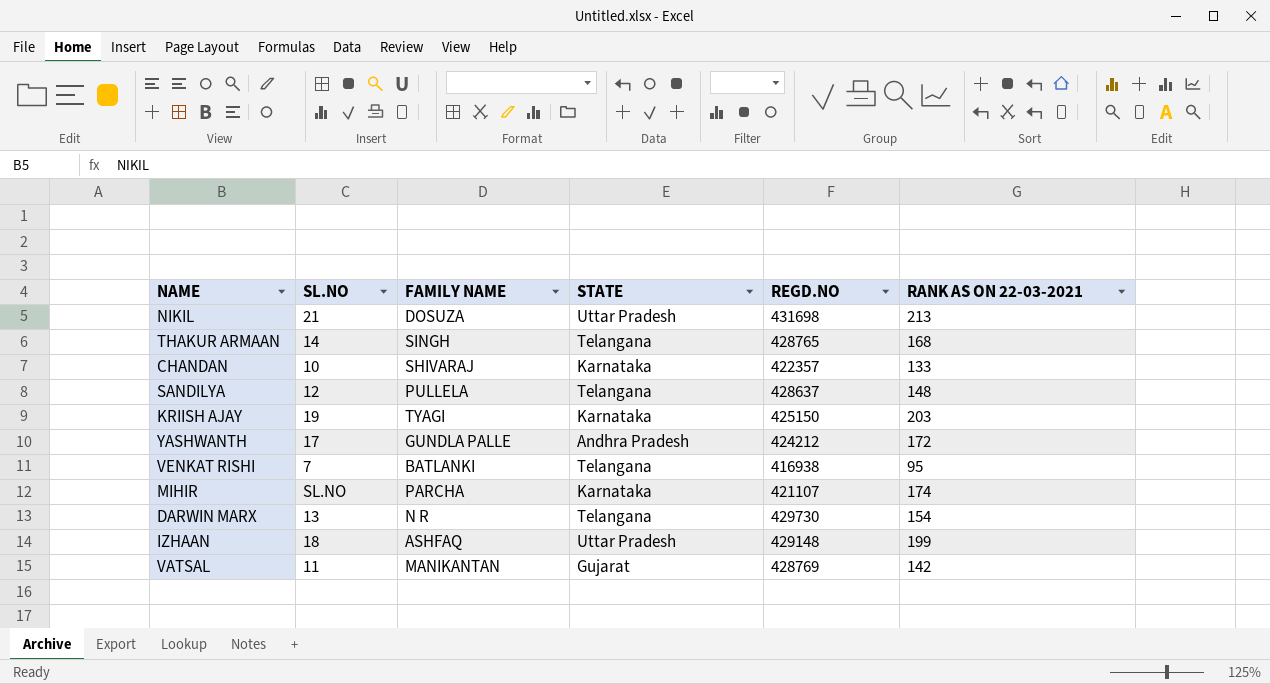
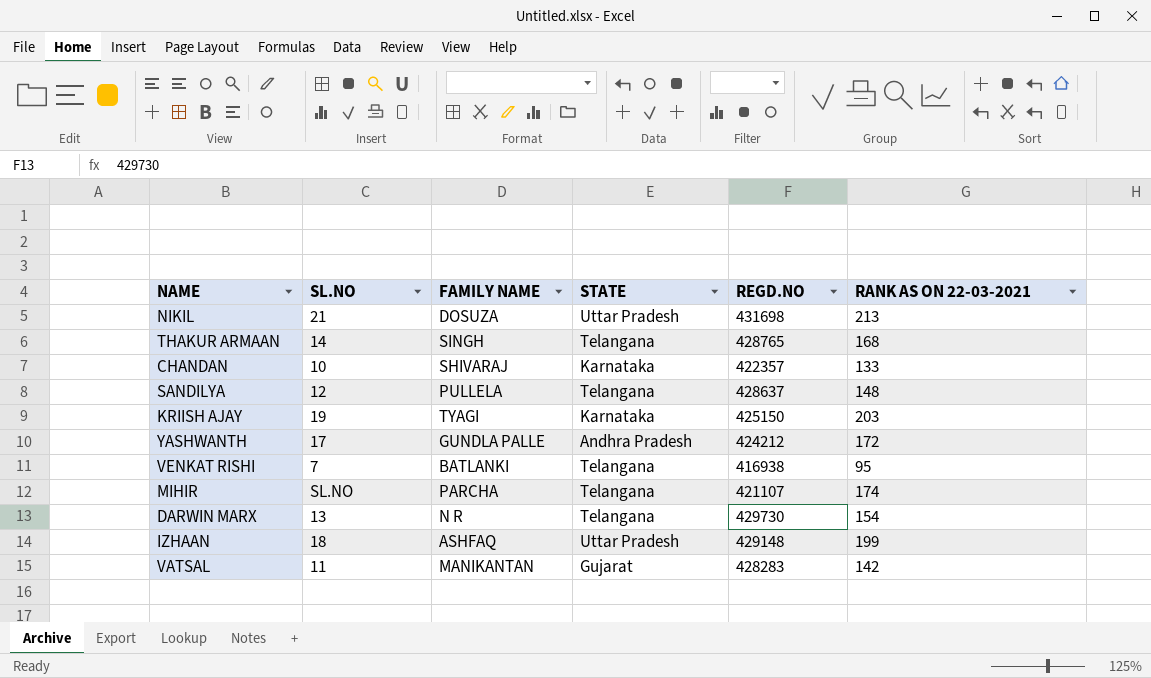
MIHIR | STATE: Karnataka -> Telangana
VATSAL | REGD.NO: 428769 -> 428283

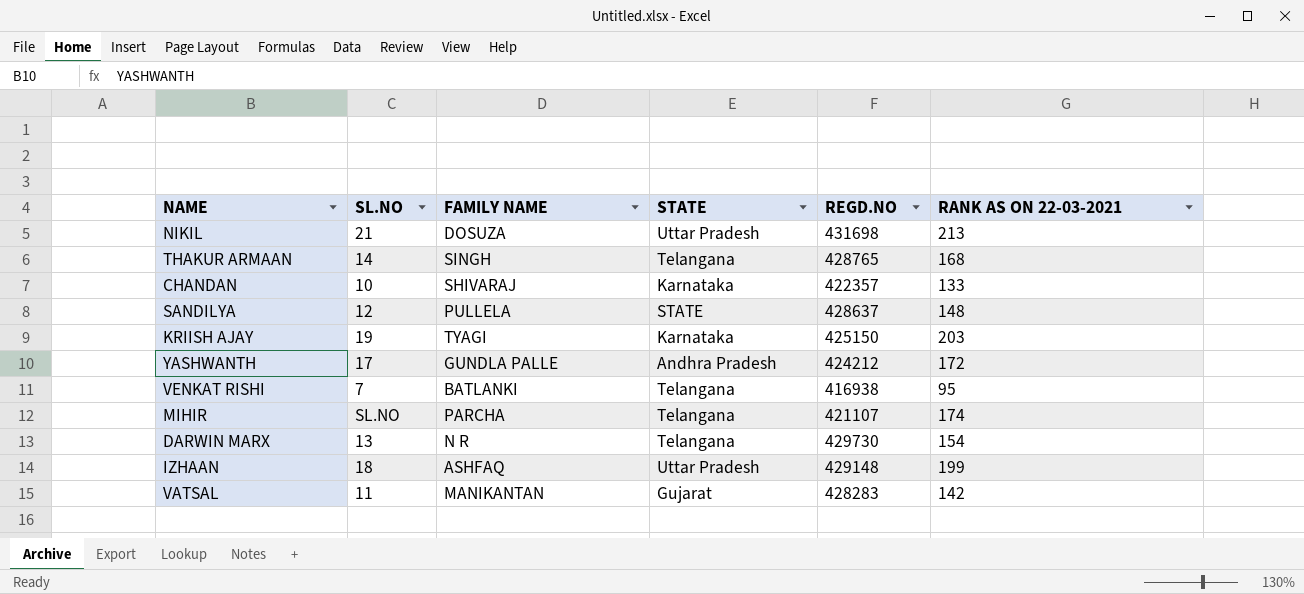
SANDILYA | STATE: Telangana -> STATE

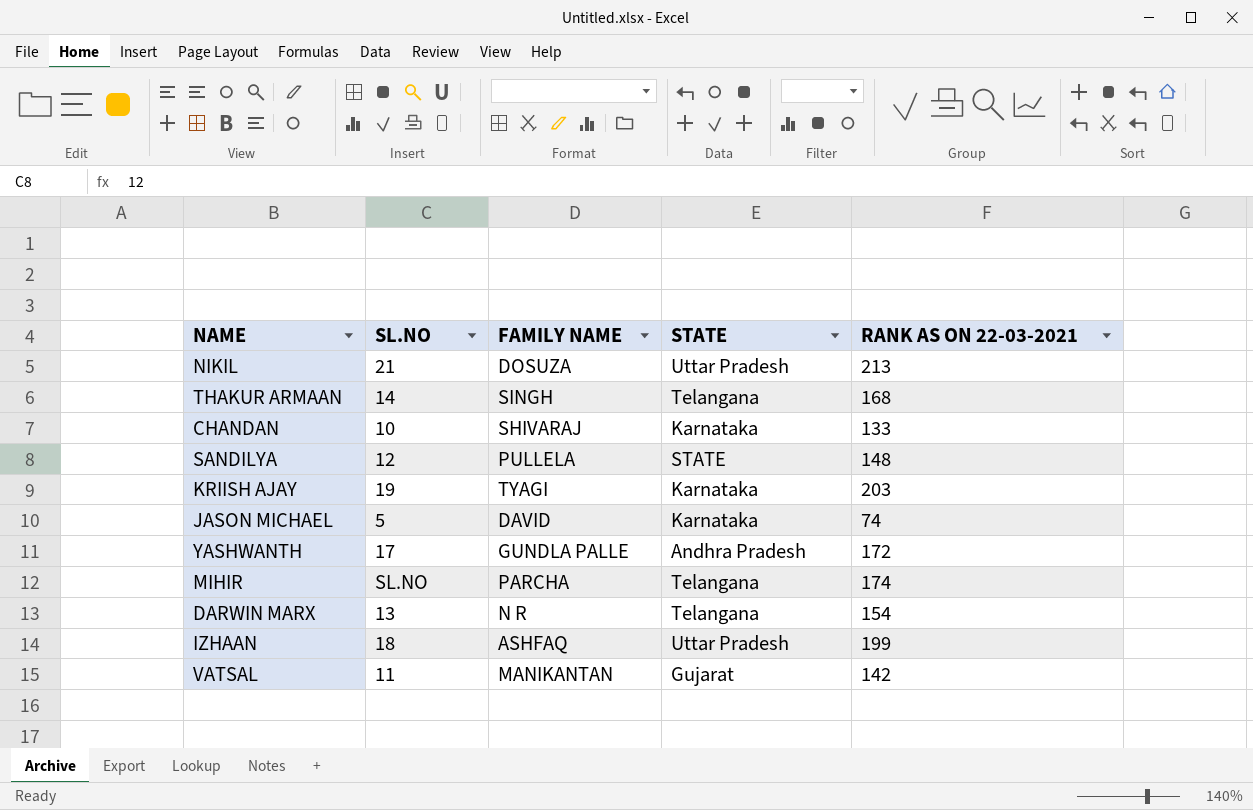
column REGD.NO | position: 5 -> none
row VENKAT RISHI: 7 | BATLANKI | Telangana | 416938 | 95 -> none
row JASON MICHAEL: none -> 5 | DAVID | Karnataka | 74

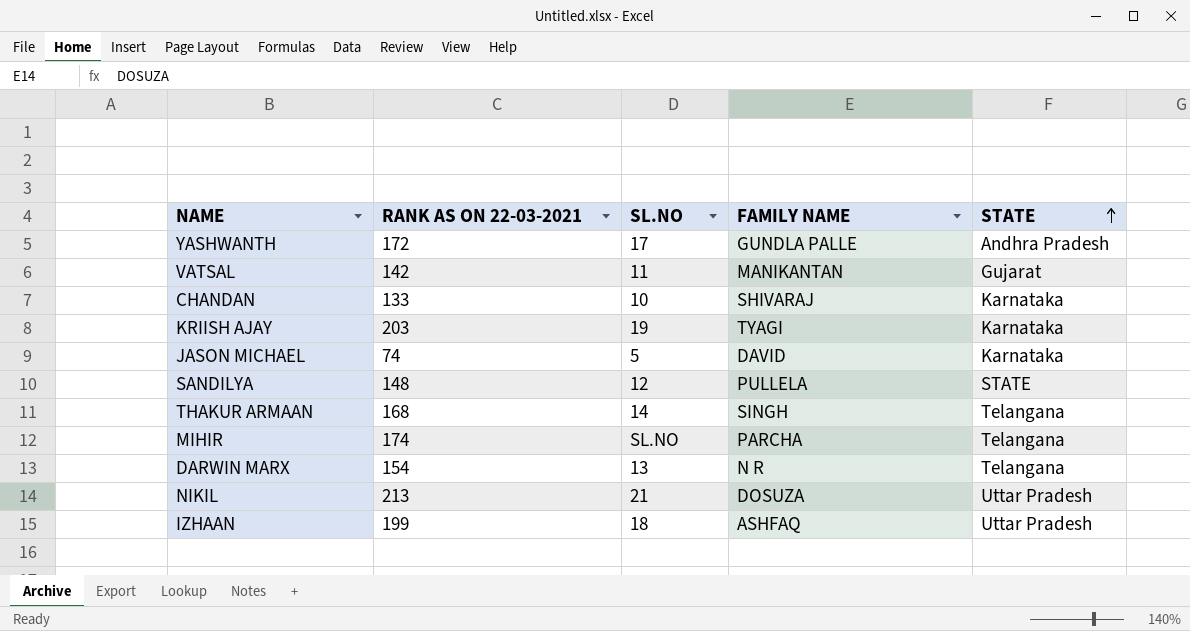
row order: none -> STATE ascending
column RANK AS ON 22-03-2021 | position: 5 -> 2

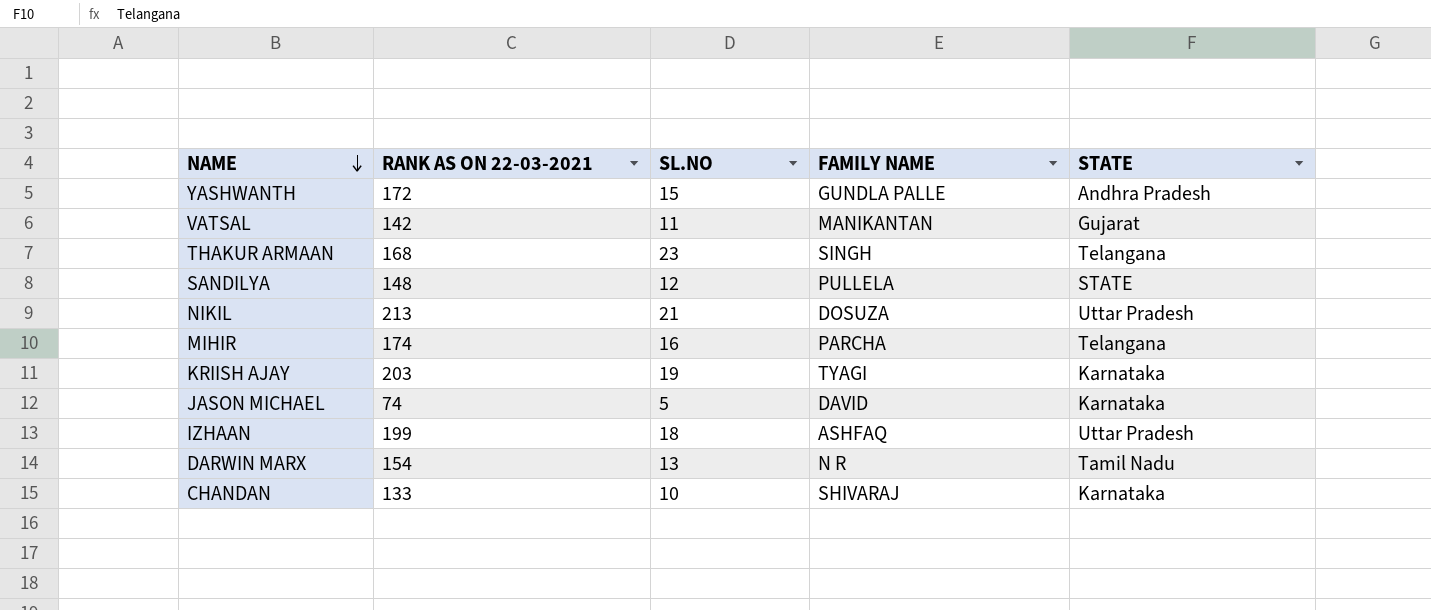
row order: STATE ascending -> NAME descending
YASHWANTH | SL.NO: 17 -> 15
THAKUR ARMAAN | SL.NO: 14 -> 23
MIHIR | SL.NO: SL.NO -> 16
DARWIN MARX | STATE: Telangana -> Tamil Nadu

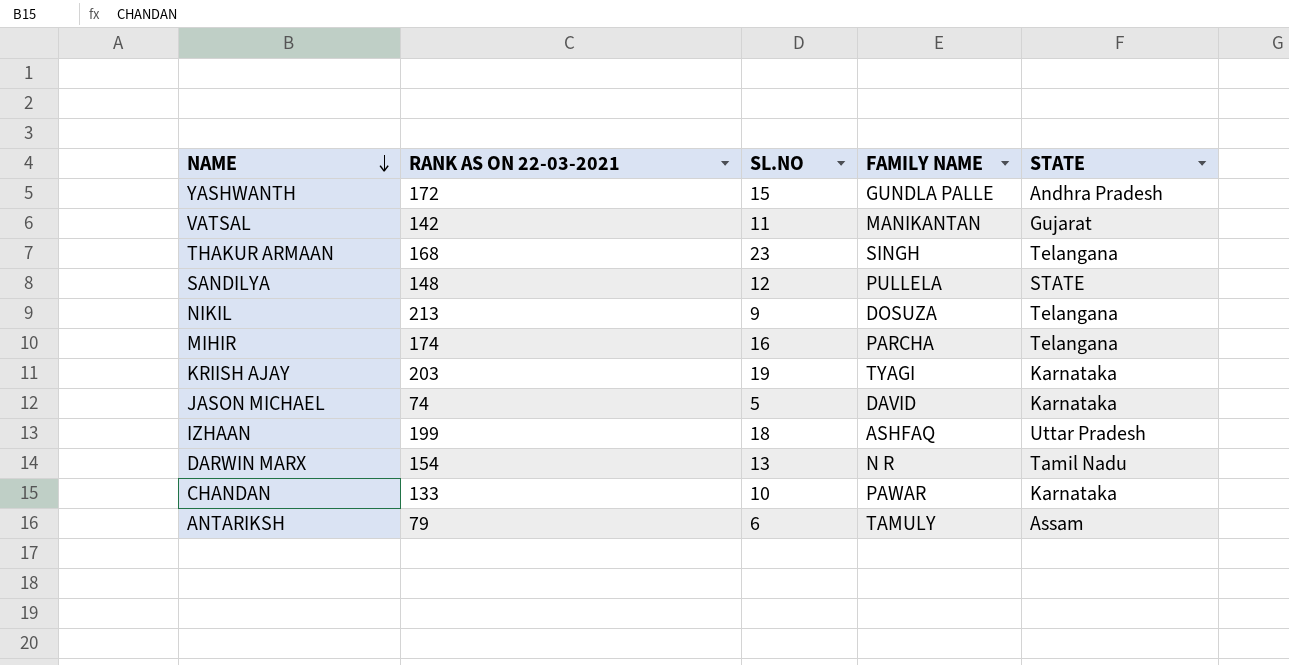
NIKIL | SL.NO: 21 -> 9
NIKIL | STATE: Uttar Pradesh -> Telangana
CHANDAN | FAMILY NAME: SHIVARAJ -> PAWAR
row ANTARIKSH: none -> 79 | 6 | TAMULY | Assam

